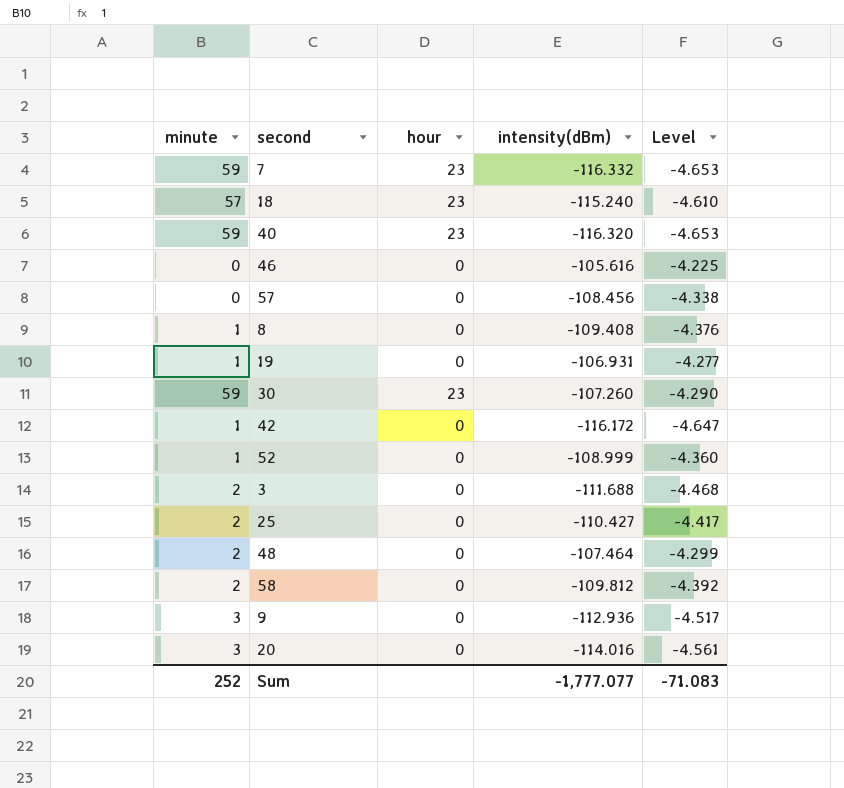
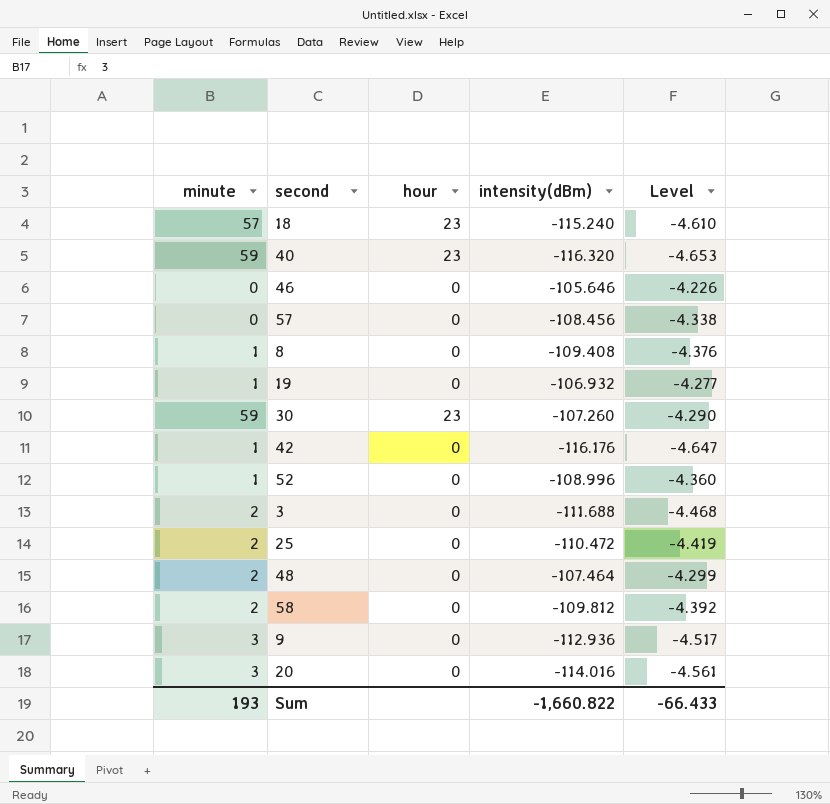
row 7: 59 | 23 | -116.332 | -4.653 -> none
46 | intensity(dBm): -105.616 -> -105.646
46 | Level: -4.225 -> -4.226
19 | intensity(dBm): -106.931 -> -106.932
42 | intensity(dBm): -116.172 -> -116.176
52 | intensity(dBm): -108.999 -> -108.996
25 | intensity(dBm): -110.427 -> -110.472
25 | Level: -4.417 -> -4.419
Sum | minute: 252 -> 193
Sum | intensity(dBm): -1,777.077 -> -1,660.822
Sum | Level: -71.083 -> -66.433

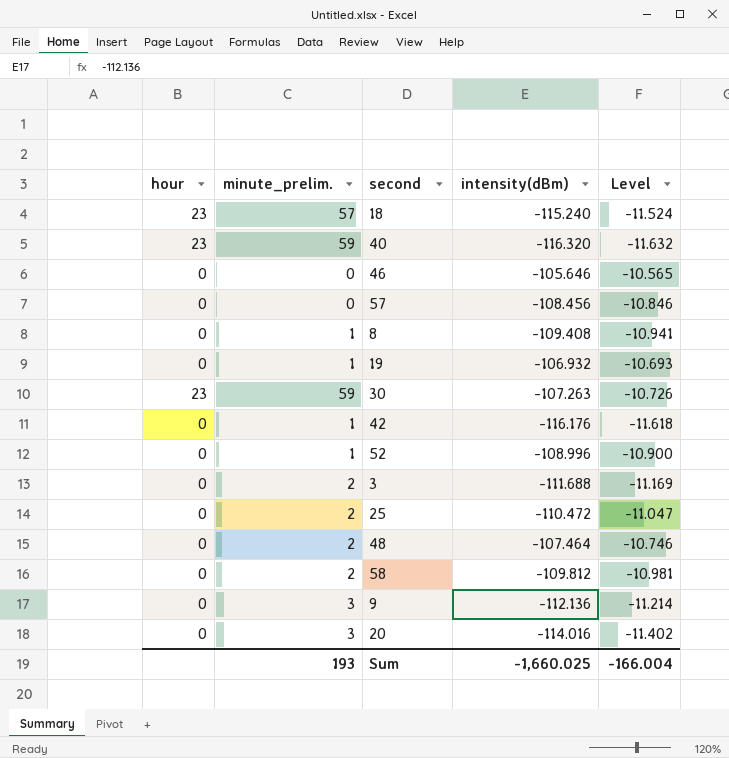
column hour | position: 3 -> 1
column name: minute -> minute_prelim.
column Level | formula: [intensity(dBm)] * 0.04 -> [intensity(dBm)] * 0.1
30 | intensity(dBm): -107.260 -> -107.263
9 | intensity(dBm): -112.936 -> -112.136
Sum | intensity(dBm): -1,660.822 -> -1,660.025
Sum | Level: -66.433 -> -166.004

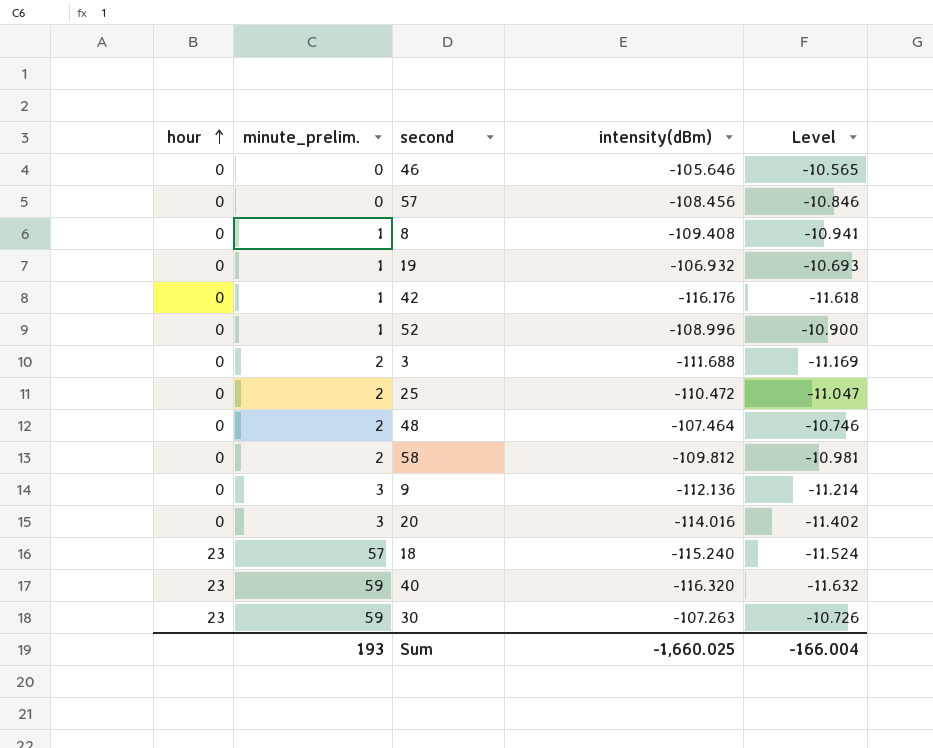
row order: none -> hour ascending

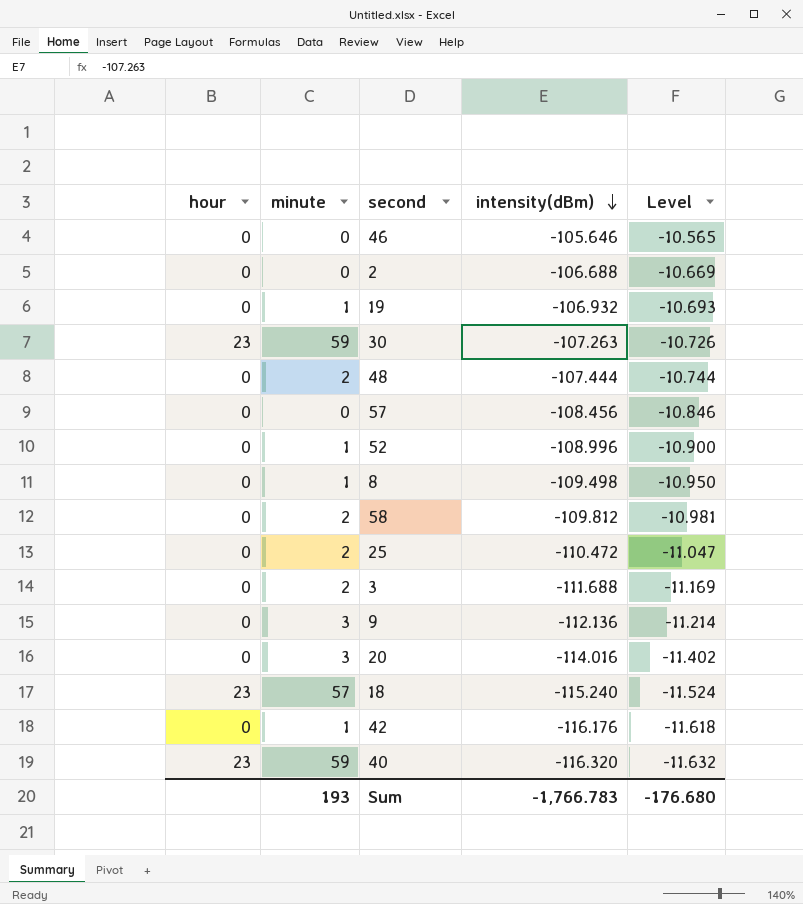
row order: hour ascending -> intensity(dBm) descending
column name: minute_prelim. -> minute
row 2: none -> 0 | 0 | -106.688 | -10.669
48 | intensity(dBm): -107.464 -> -107.444
48 | Level: -10.746 -> -10.744
8 | intensity(dBm): -109.408 -> -109.498
8 | Level: -10.941 -> -10.950
Sum | intensity(dBm): -1,660.025 -> -1,766.783
Sum | Level: -166.004 -> -176.680

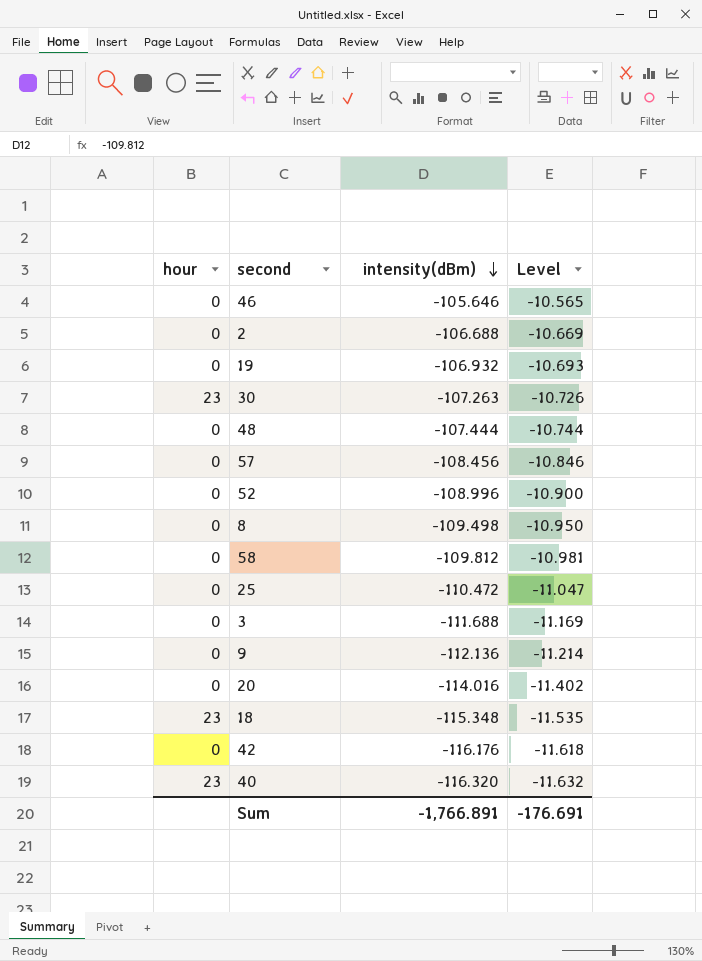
column minute | position: 2 -> none
18 | intensity(dBm): -115.240 -> -115.348
18 | Level: -11.524 -> -11.535
Sum | intensity(dBm): -1,766.783 -> -1,766.891
Sum | Level: -176.680 -> -176.691

